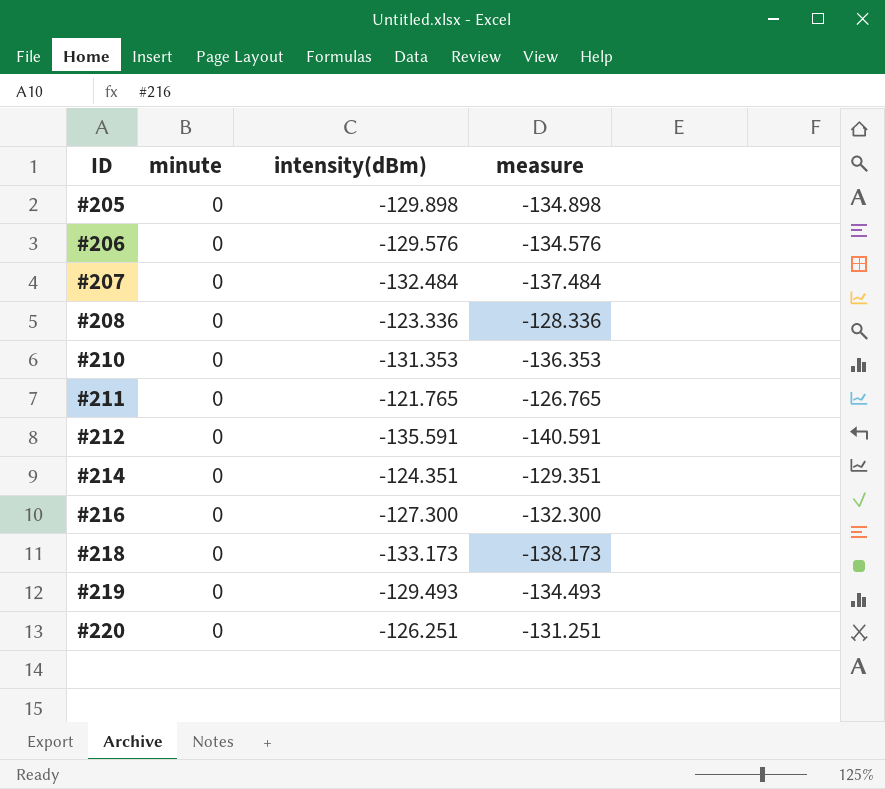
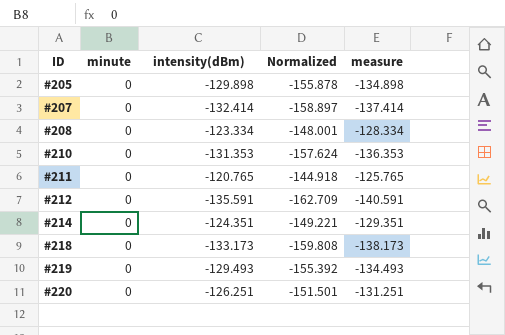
column Normalized | formula: none -> [intensity(dBm)] * 1.2
row #206: 0 | -129.576 | -134.576 -> none
row #216: 0 | -127.300 | -132.300 -> none
#207 | intensity(dBm): -132.484 -> -132.414
#207 | measure: -137.484 -> -137.414
#208 | intensity(dBm): -123.336 -> -123.334
#208 | measure: -128.336 -> -128.334
#211 | intensity(dBm): -121.765 -> -120.765
#211 | measure: -126.765 -> -125.765

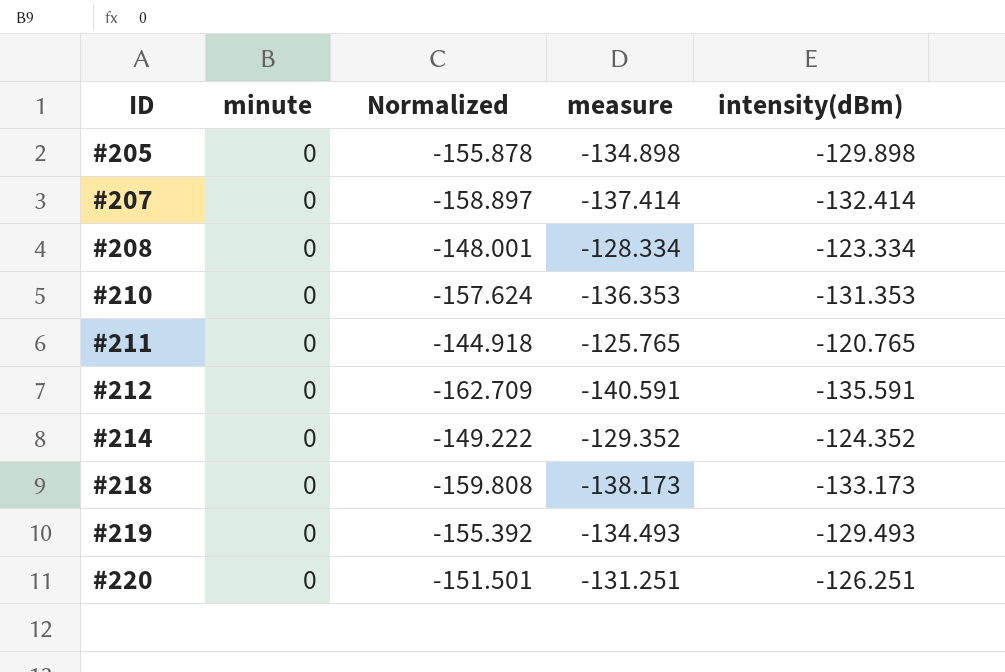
column intensity(dBm) | position: 3 -> 5
#214 | Normalized: -149.221 -> -149.222
#214 | measure: -129.351 -> -129.352
#214 | intensity(dBm): -124.351 -> -124.352

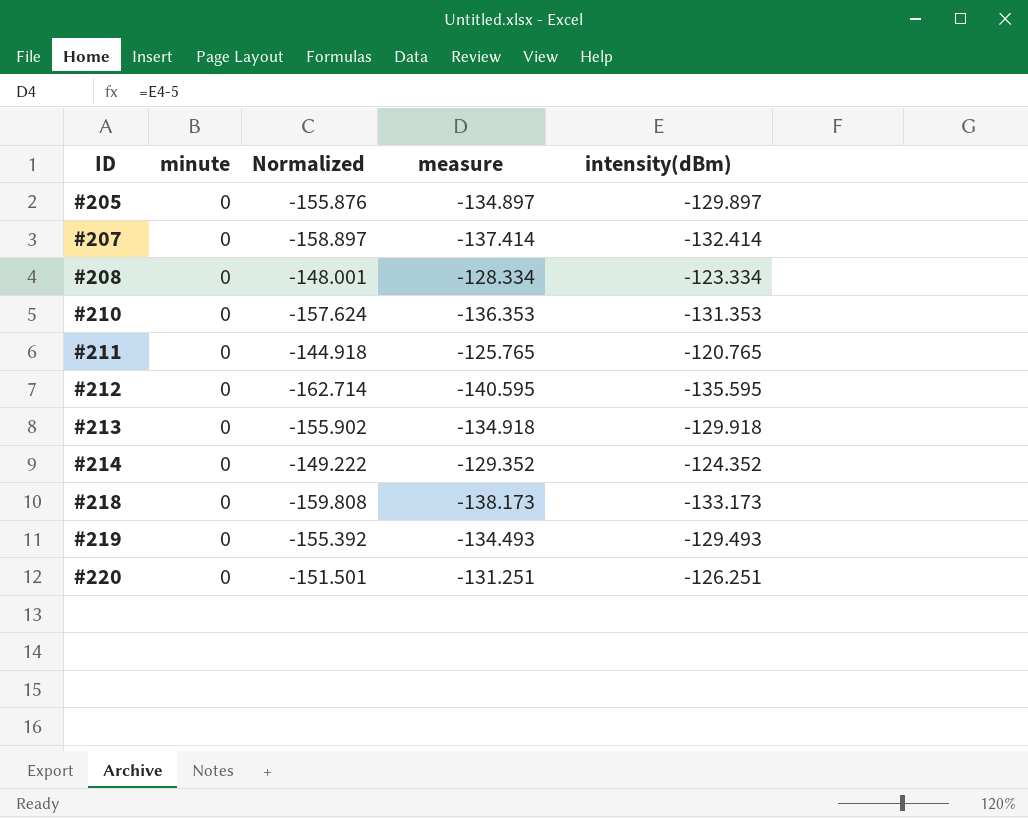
#205 | Normalized: -155.878 -> -155.876
#205 | measure: -134.898 -> -134.897
#205 | intensity(dBm): -129.898 -> -129.897
#212 | Normalized: -162.709 -> -162.714
#212 | measure: -140.591 -> -140.595
#212 | intensity(dBm): -135.591 -> -135.595
row #213: none -> 0 | -155.902 | -134.918 | -129.918

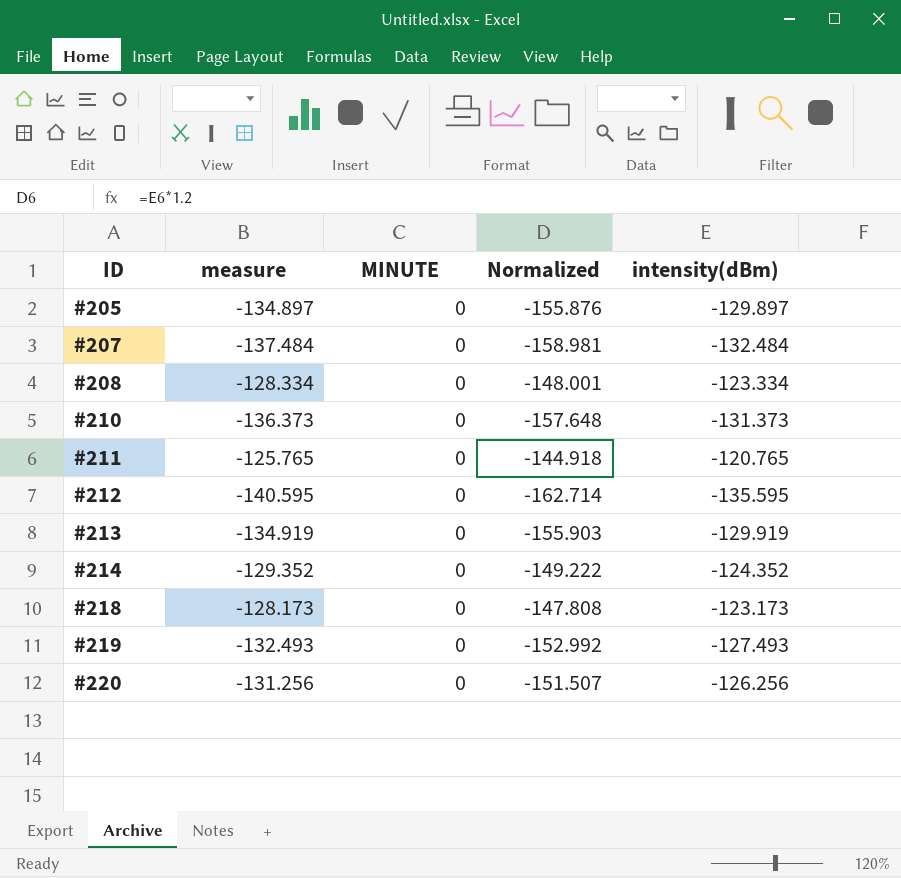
column measure | position: 4 -> 2
column name: minute -> MINUTE
#207 | measure: -137.414 -> -137.484
#207 | Normalized: -158.897 -> -158.981
#207 | intensity(dBm): -132.414 -> -132.484
#210 | measure: -136.353 -> -136.373
#210 | Normalized: -157.624 -> -157.648
#210 | intensity(dBm): -131.353 -> -131.373
#213 | measure: -134.918 -> -134.919
#213 | Normalized: -155.902 -> -155.903
#213 | intensity(dBm): -129.918 -> -129.919
#218 | measure: -138.173 -> -128.173
#218 | Normalized: -159.808 -> -147.808
#218 | intensity(dBm): -133.173 -> -123.173
#219 | measure: -134.493 -> -132.493
#219 | Normalized: -155.392 -> -152.992
#219 | intensity(dBm): -129.493 -> -127.493
#220 | measure: -131.251 -> -131.256
#220 | Normalized: -151.501 -> -151.507
#220 | intensity(dBm): -126.251 -> -126.256

